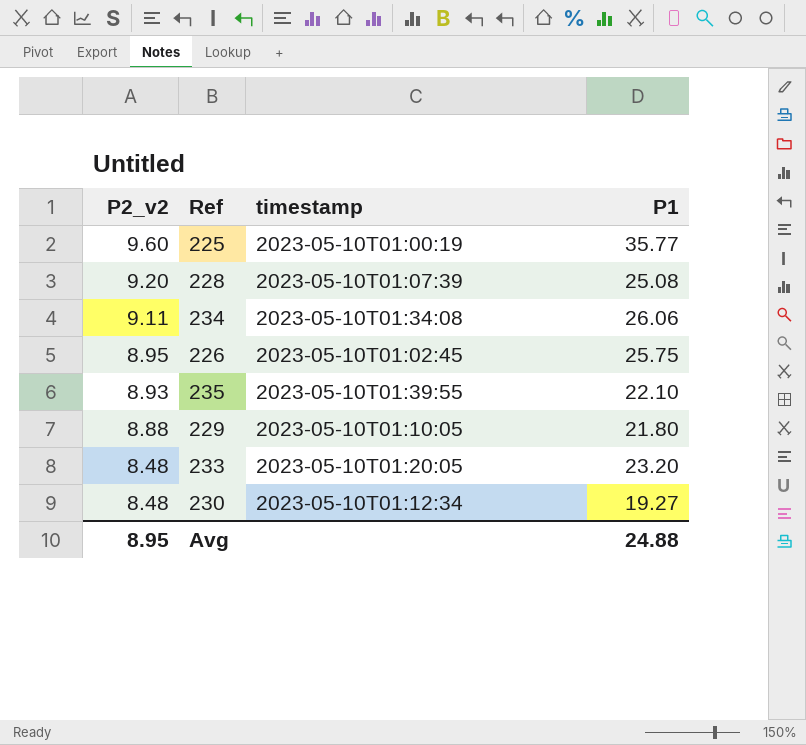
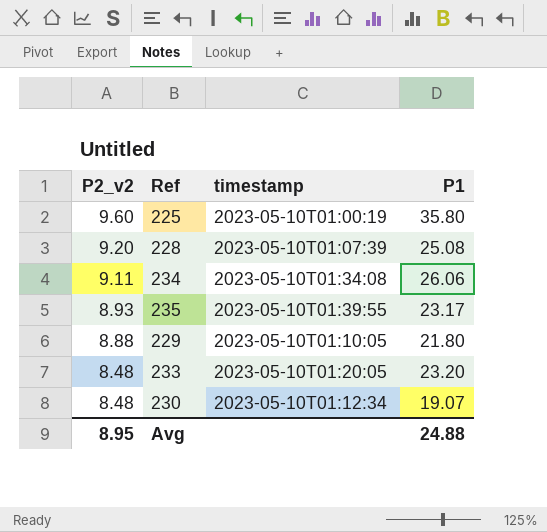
row 226: 8.95 | 2023-05-10T01:02:45 | 25.75 -> none
225 | P1: 35.77 -> 35.80
235 | P1: 22.10 -> 23.17
230 | P1: 19.27 -> 19.07

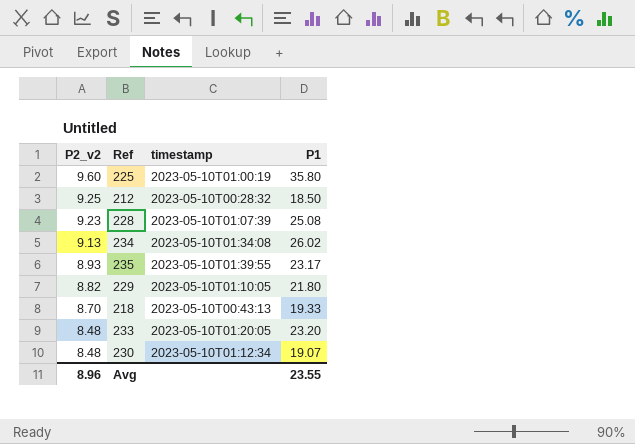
row 212: none -> 9.25 | 2023-05-10T00:28:32 | 18.50
228 | P2_v2: 9.20 -> 9.23
234 | P2_v2: 9.11 -> 9.13
234 | P1: 26.06 -> 26.02
229 | P2_v2: 8.88 -> 8.82
row 218: none -> 8.70 | 2023-05-10T00:43:13 | 19.33
Avg | P2_v2: 8.95 -> 8.96
Avg | P1: 24.88 -> 23.55

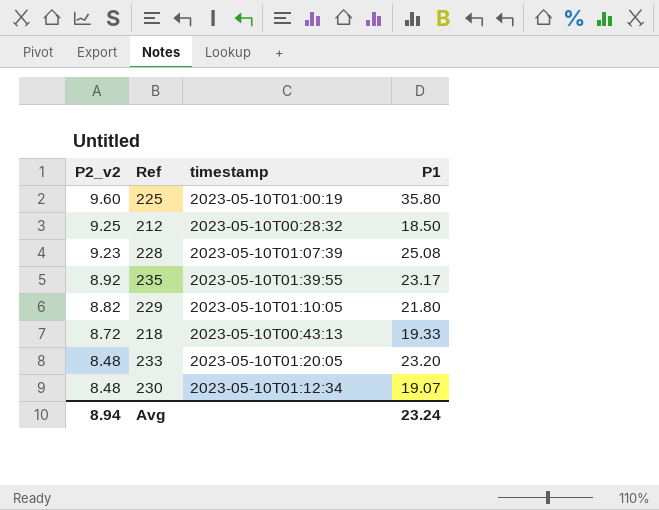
row 234: 9.13 | 2023-05-10T01:34:08 | 26.02 -> none
235 | P2_v2: 8.93 -> 8.92
218 | P2_v2: 8.70 -> 8.72
Avg | P2_v2: 8.96 -> 8.94
Avg | P1: 23.55 -> 23.24

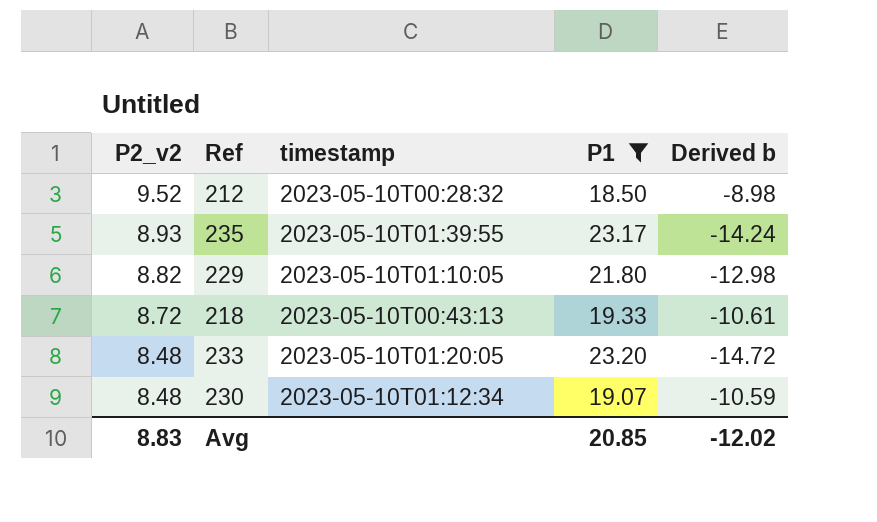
filter: none -> P1 <= 23.20
column Derived b | formula: none -> [P2_v2] - [P1]
212 | P2_v2: 9.25 -> 9.52
235 | P2_v2: 8.92 -> 8.93
Avg | P2_v2: 8.94 -> 8.83
Avg | P1: 23.24 -> 20.85

